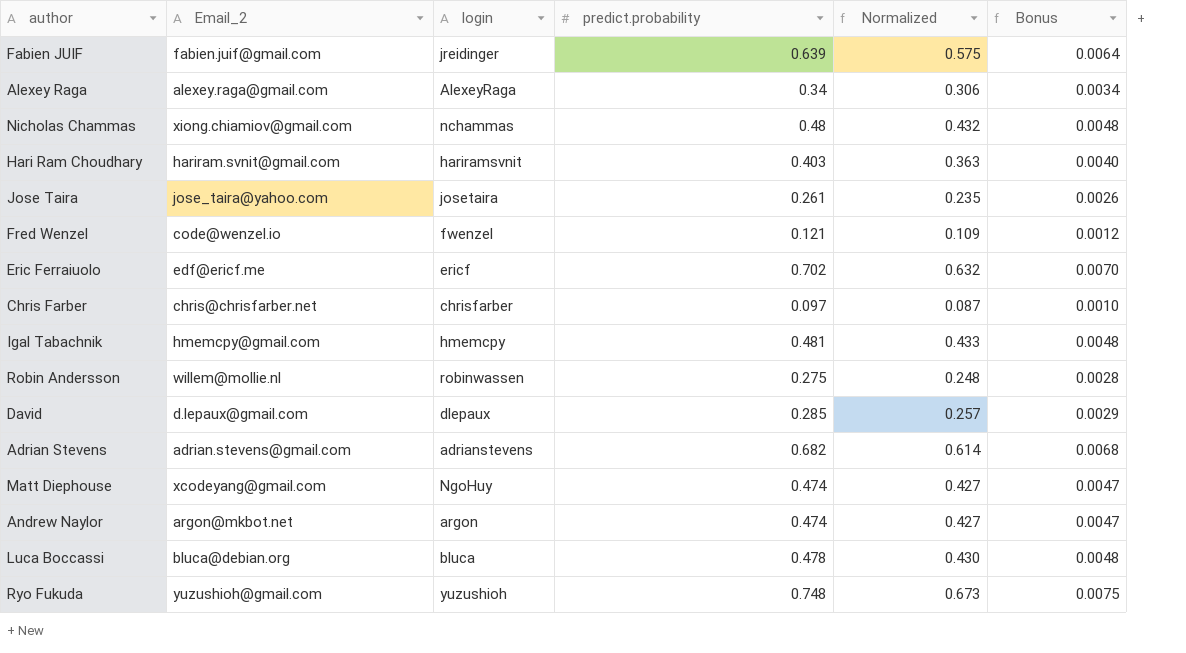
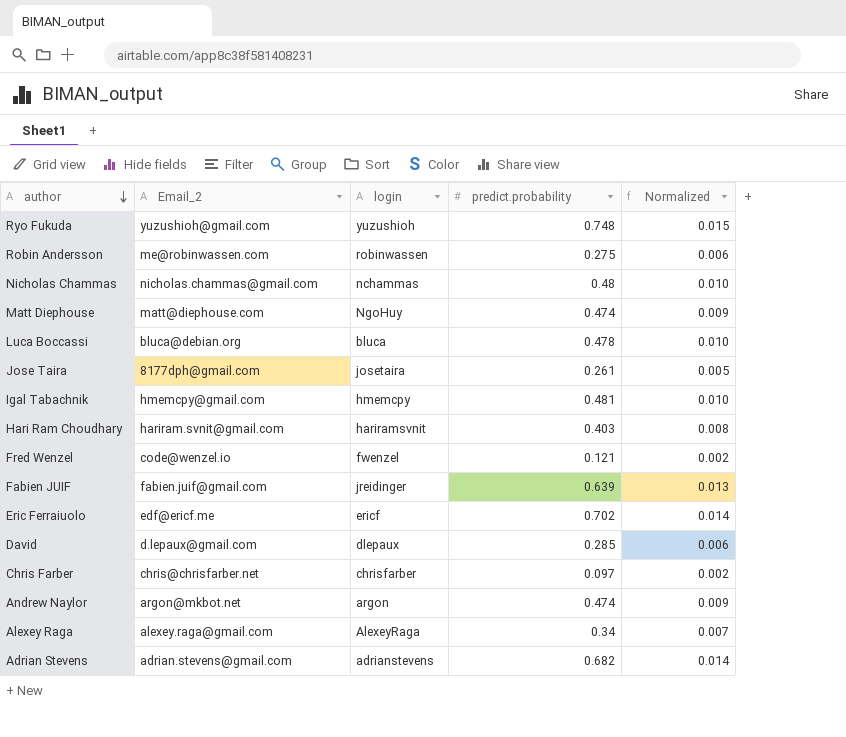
row order: none -> author descending
column Bonus | formula: [predict.probability] * 0.01 -> none
column Normalized | formula: [predict.probability] * 0.9 -> [predict.probability] * 0.02
Robin Andersson | Email_2: willem@mollie.nl -> me@robinwassen.com
Nicholas Chammas | Email_2: xiong.chiamiov@gmail.com -> nicholas.chammas@gmail.com
Matt Diephouse | Email_2: xcodeyang@gmail.com -> matt@diephouse.com
Jose Taira | Email_2: jose_taira@yahoo.com -> 8177dph@gmail.com

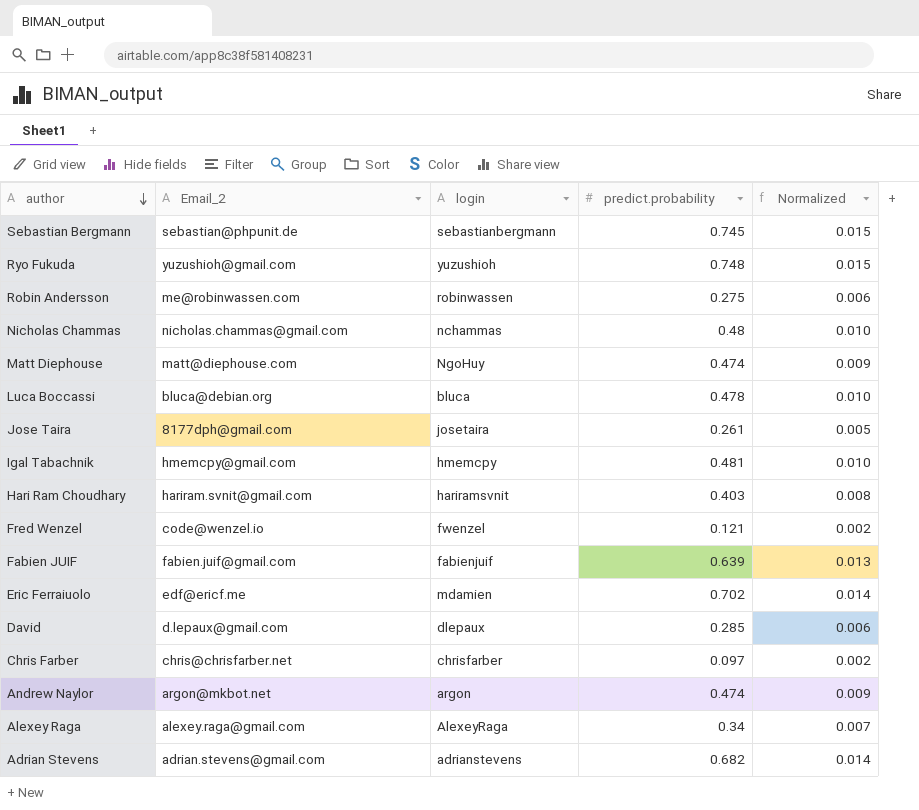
row Sebastian Bergmann: none -> sebastian@phpunit.de | sebastianbergmann | 0.745 | 0.015
Fabien JUIF | login: jreidinger -> fabienjuif
Eric Ferraiuolo | login: ericf -> mdamien

